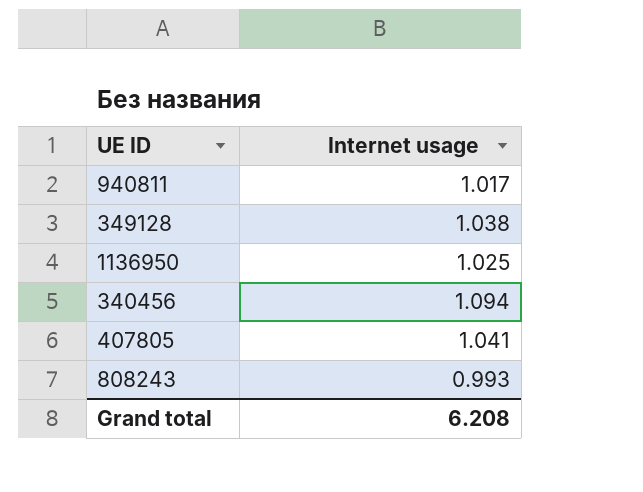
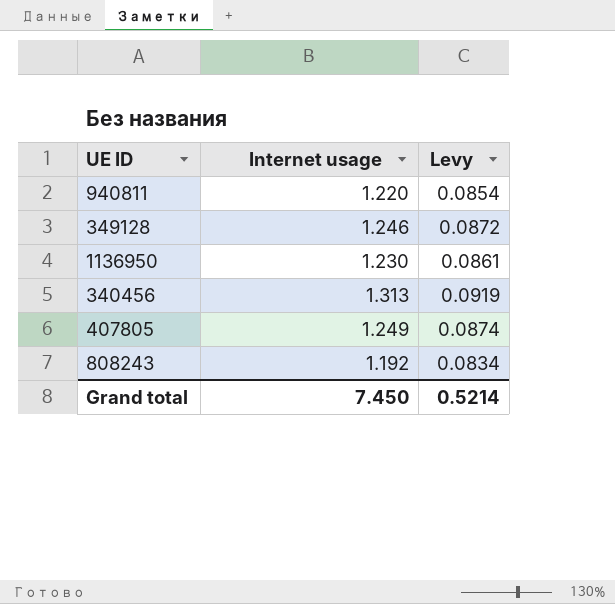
column Levy | formula: none -> [Internet usage] * 0.07
940811 | Internet usage: 1.017 -> 1.220
349128 | Internet usage: 1.038 -> 1.246
1136950 | Internet usage: 1.025 -> 1.230
340456 | Internet usage: 1.094 -> 1.313
407805 | Internet usage: 1.041 -> 1.249
808243 | Internet usage: 0.993 -> 1.192
Grand total | Internet usage: 6.208 -> 7.450

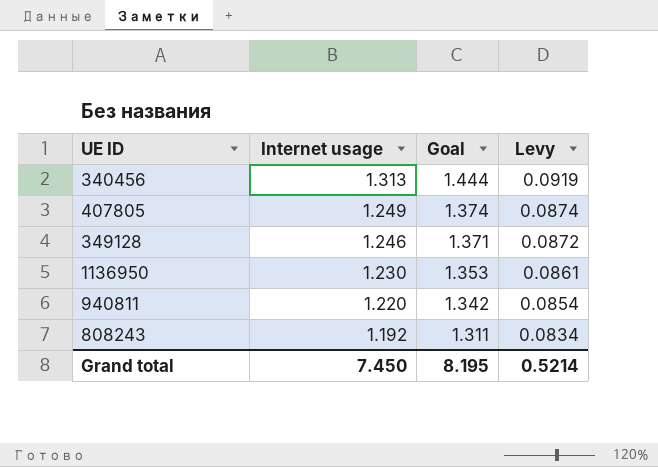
row order: none -> Internet usage descending
column Goal | formula: none -> [Internet usage] * 1.1

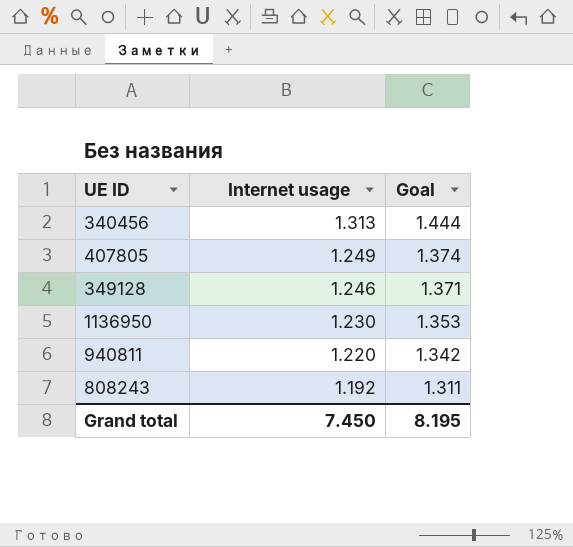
column Levy | formula: [Internet usage] * 0.07 -> none

